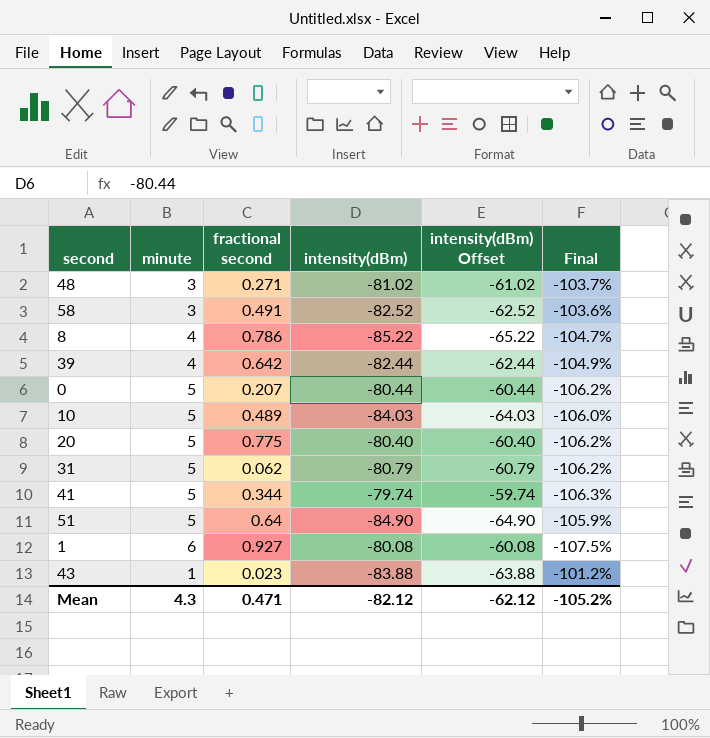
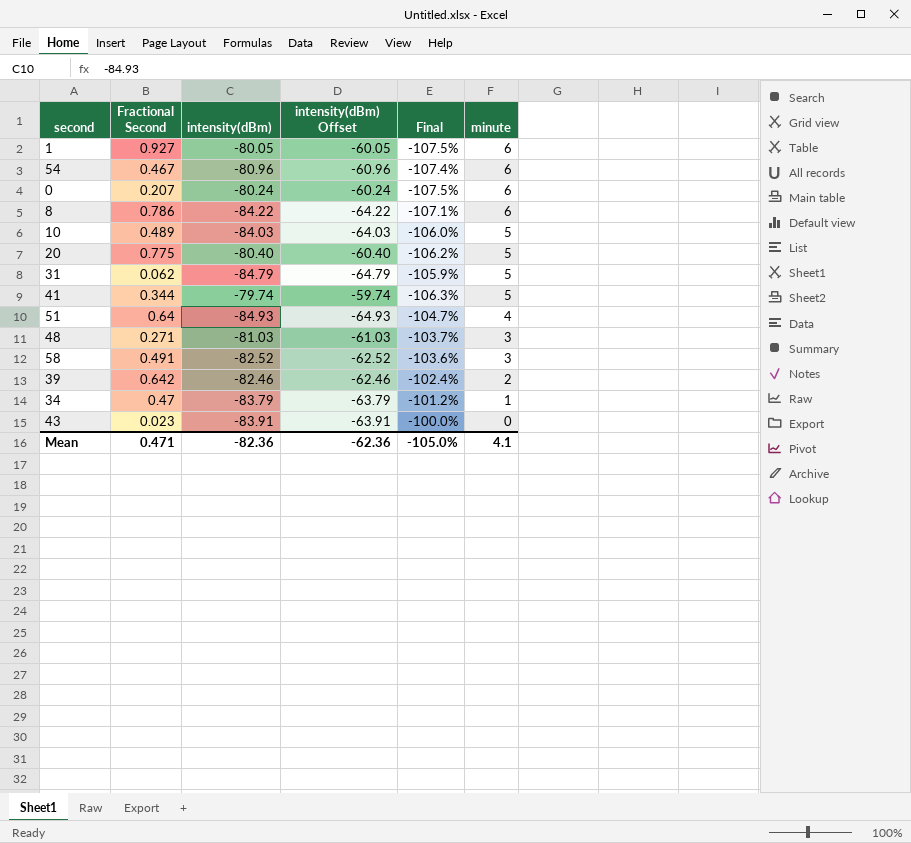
row order: none -> minute descending
column name: fractional second -> Fractional Second
column minute | position: 2 -> 6
1 | intensity(dBm): -80.08 -> -80.05
1 | intensity(dBm) Offset: -60.08 -> -60.05
row 54: none -> 0.467 | -80.96 | -60.96 | -107.4% | 6
0 | intensity(dBm): -80.44 -> -80.24
0 | intensity(dBm) Offset: -60.44 -> -60.24
0 | Final: -106.2% -> -107.5%
0 | minute: 5 -> 6
8 | intensity(dBm): -85.22 -> -84.22
8 | intensity(dBm) Offset: -65.22 -> -64.22
8 | Final: -104.7% -> -107.1%
8 | minute: 4 -> 6
31 | intensity(dBm): -80.79 -> -84.79
31 | intensity(dBm) Offset: -60.79 -> -64.79
31 | Final: -106.2% -> -105.9%
51 | intensity(dBm): -84.90 -> -84.93
51 | intensity(dBm) Offset: -64.90 -> -64.93
51 | Final: -105.9% -> -104.7%
51 | minute: 5 -> 4
48 | intensity(dBm): -81.02 -> -81.03
48 | intensity(dBm) Offset: -61.02 -> -61.03
39 | intensity(dBm): -82.44 -> -82.46
39 | intensity(dBm) Offset: -62.44 -> -62.46
39 | Final: -104.9% -> -102.4%
39 | minute: 4 -> 2
row 34: none -> 0.47 | -83.79 | -63.79 | -101.2% | 1
43 | intensity(dBm): -83.88 -> -83.91
43 | intensity(dBm) Offset: -63.88 -> -63.91
43 | Final: -101.2% -> -100.0%
43 | minute: 1 -> 0
Mean | intensity(dBm): -82.12 -> -82.36
Mean | intensity(dBm) Offset: -62.12 -> -62.36
Mean | Final: -105.2% -> -105.0%
Mean | minute: 4.3 -> 4.1

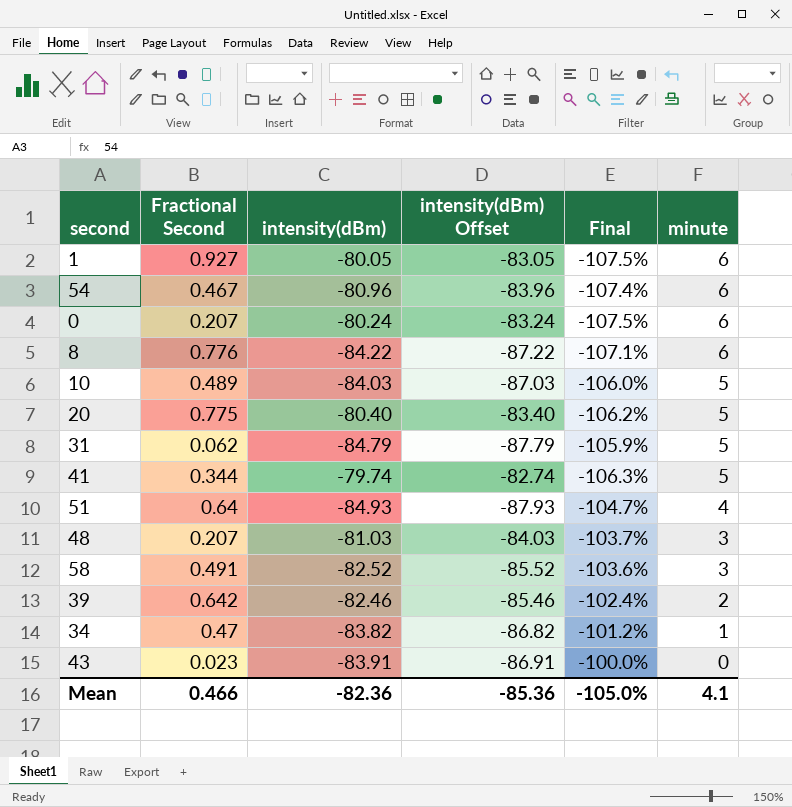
column intensity(dBm) Offset | formula: [intensity(dBm)] + 20 -> [intensity(dBm)] - 3
8 | Fractional Second: 0.786 -> 0.776
48 | Fractional Second: 0.271 -> 0.207
34 | intensity(dBm): -83.79 -> -83.82
Mean | Fractional Second: 0.471 -> 0.466
Mean | intensity(dBm) Offset: -62.36 -> -85.36

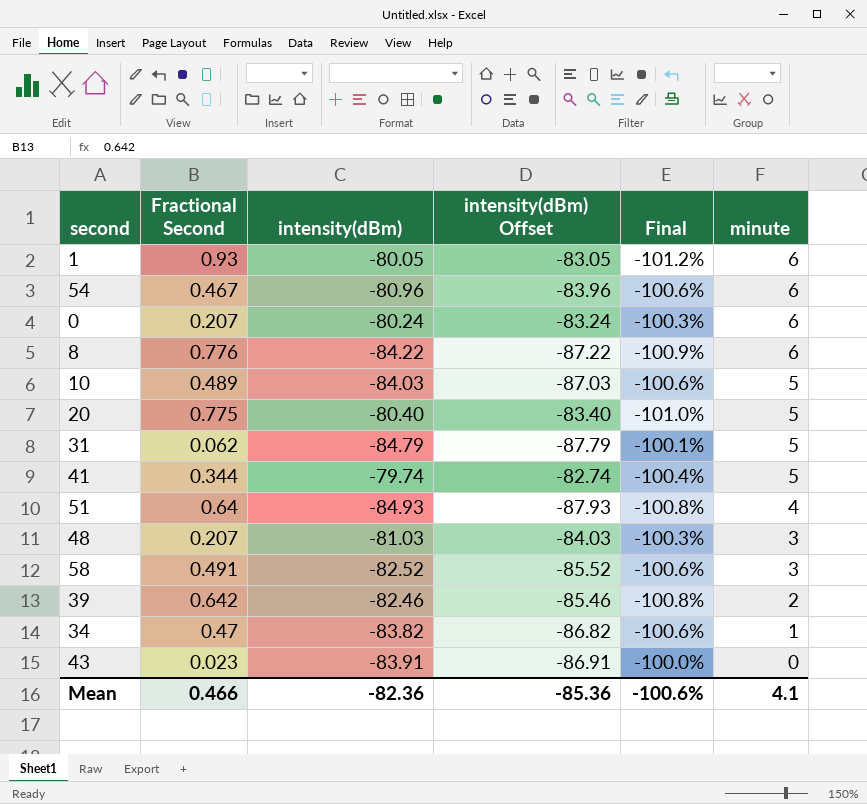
column Final | formula: ([minute] - [intensity(dBm)]) / [intensity(dBm)] -> ([Fractional Second] - [intensity(dBm)]) / [intensity(dBm)]
1 | Fractional Second: 0.927 -> 0.93
Mean | Final: -105.0% -> -100.6%

